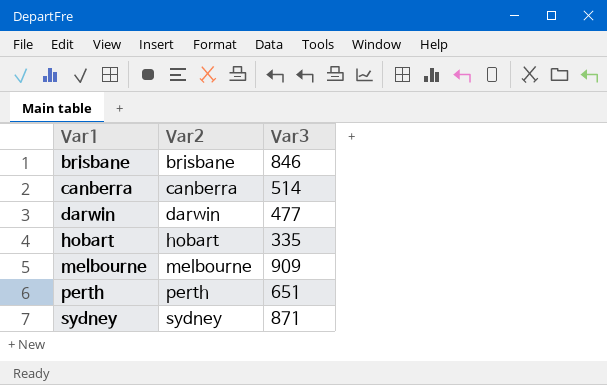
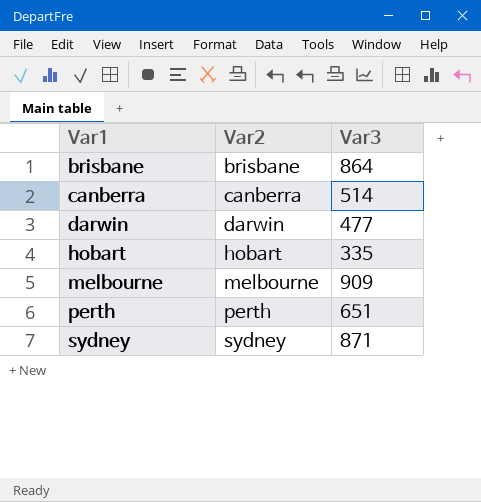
brisbane | Var3: 846 -> 864

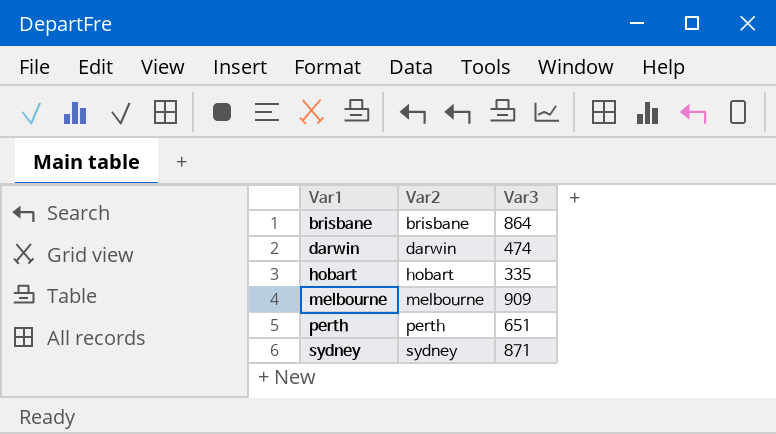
row canberra: canberra | 514 -> none
darwin | Var3: 477 -> 474

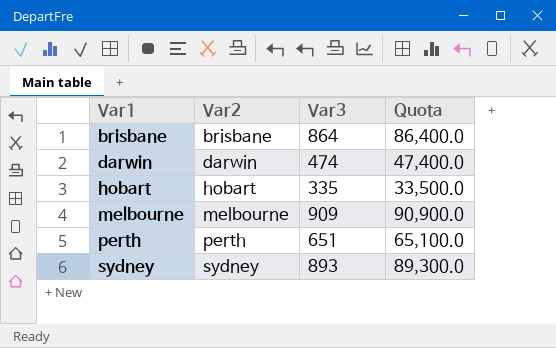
column Quota | formula: none -> [Var3] * 100
sydney | Var3: 871 -> 893

